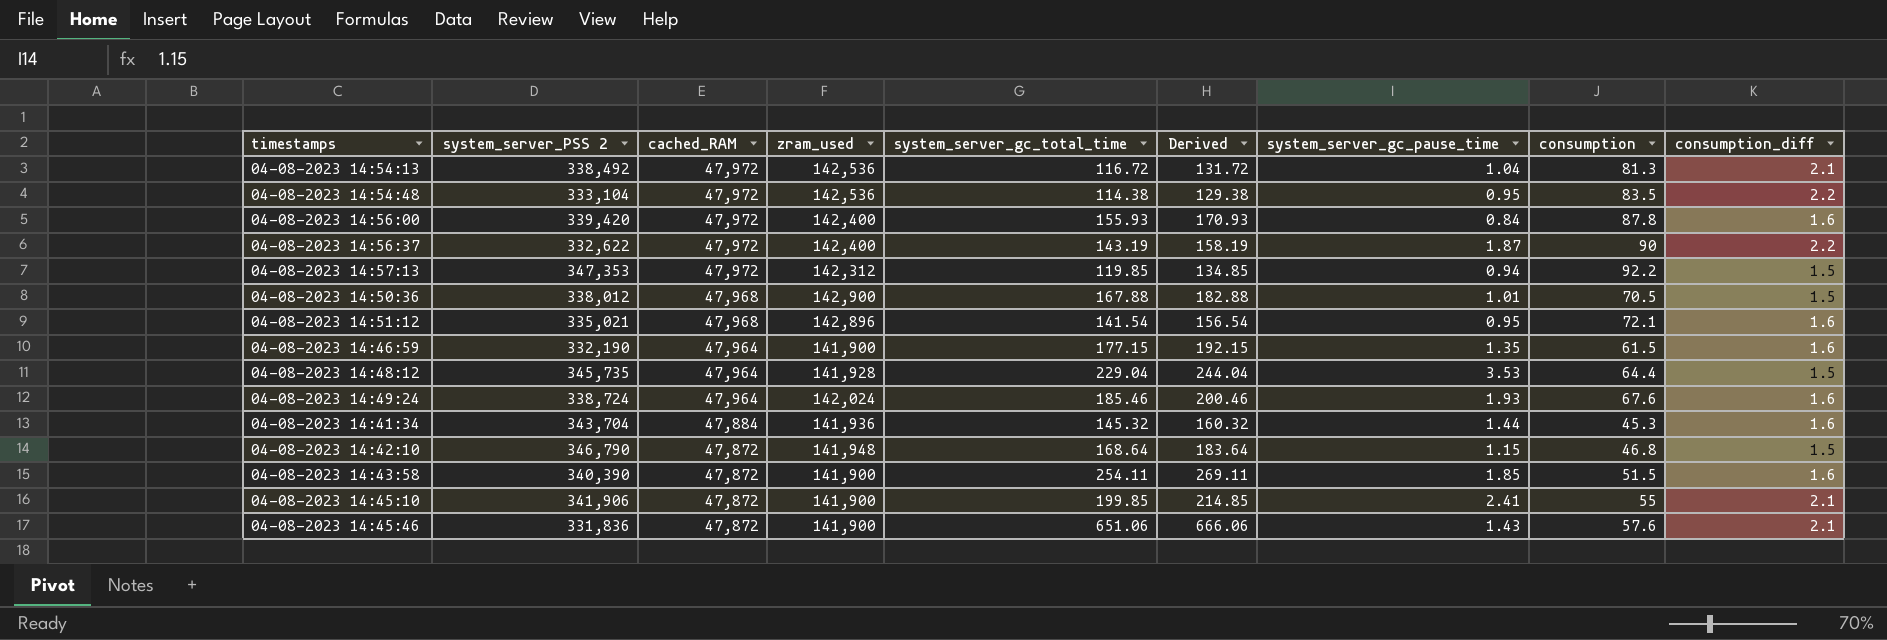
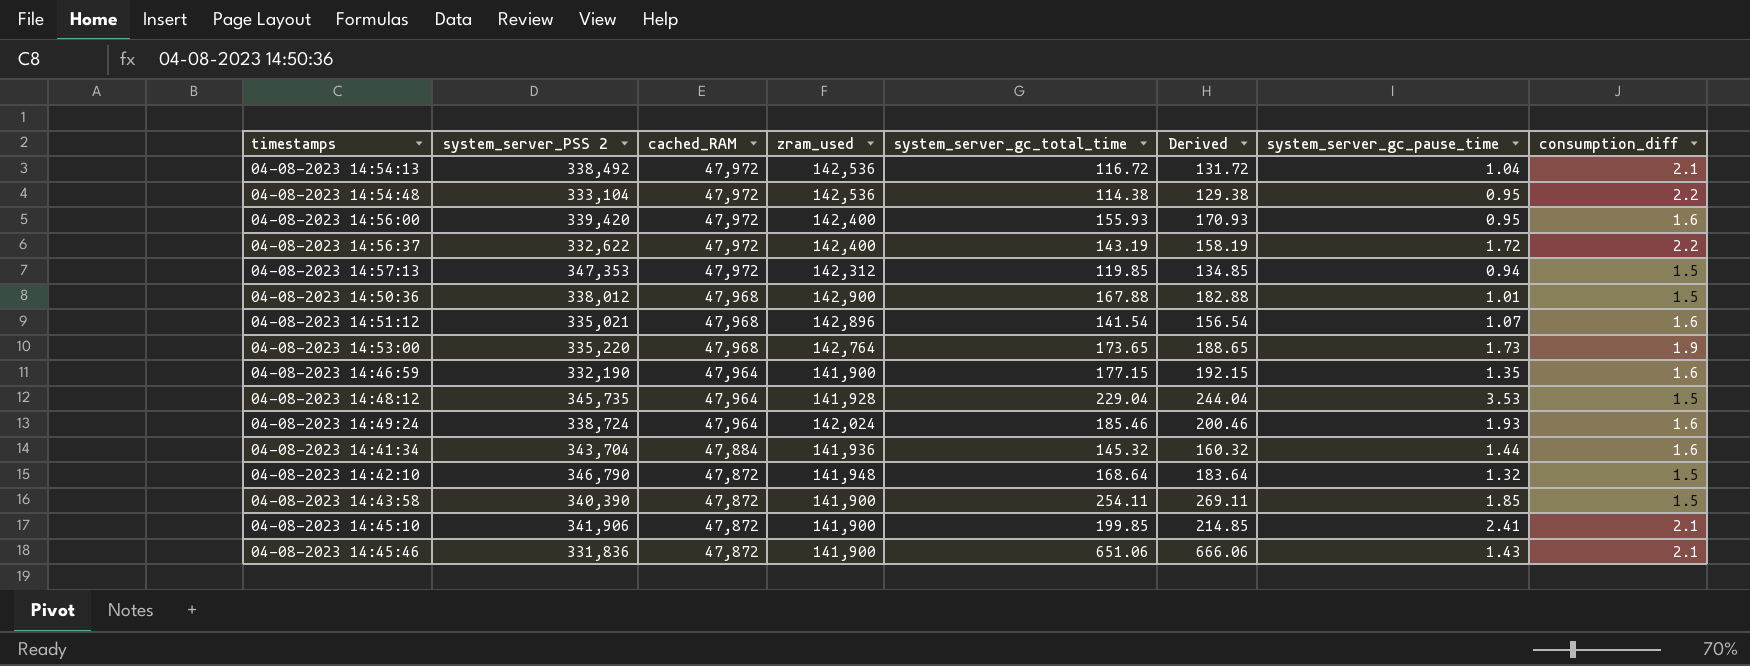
column consumption | position: 8 -> none
04-08-2023 14:56:00 | system_server_gc_pause_time: 0.84 -> 0.95
04-08-2023 14:56:37 | system_server_gc_pause_time: 1.87 -> 1.72
04-08-2023 14:51:12 | system_server_gc_pause_time: 0.95 -> 1.07
row 04-08-2023 14:53:00: none -> 335,220 | 47,968 | 142,764 | 173.65 | 188.65 | 1.73 | 1.9
04-08-2023 14:42:10 | system_server_gc_pause_time: 1.15 -> 1.32
04-08-2023 14:43:58 | consumption_diff: 1.6 -> 1.5

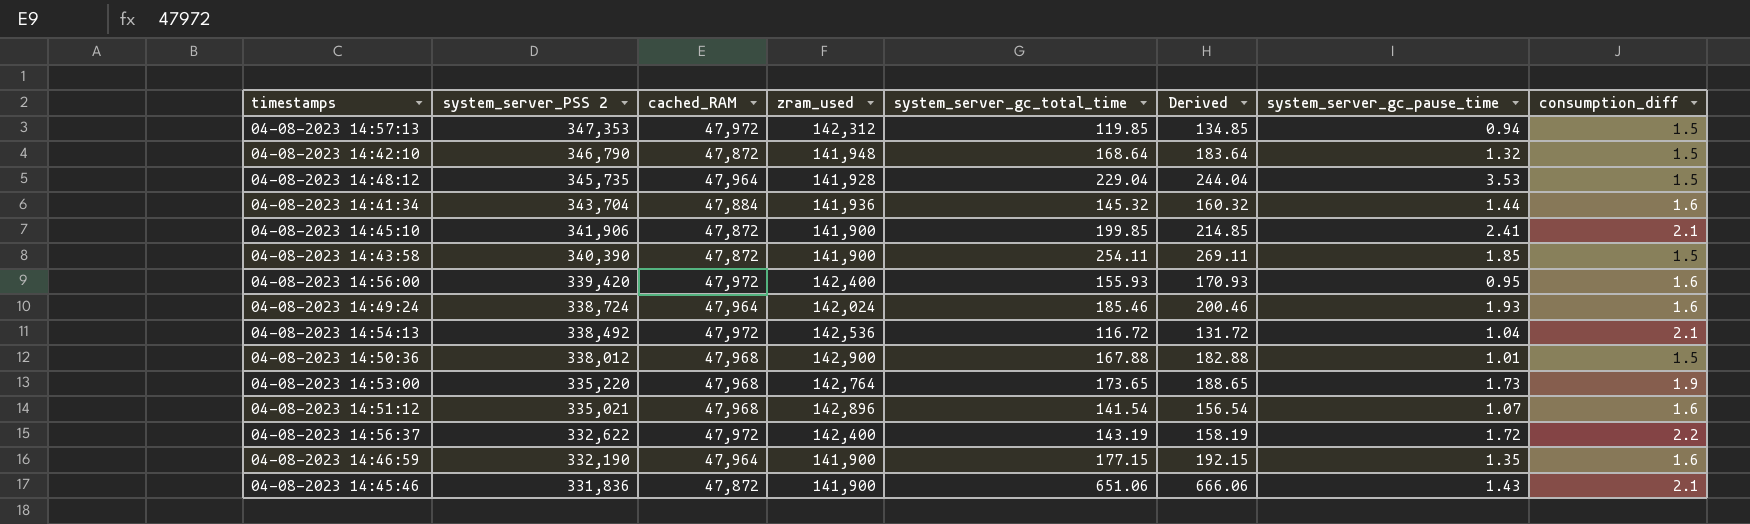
row order: cached_RAM descending -> system_server_PSS 2 descending
row 04-08-2023 14:54:48: 333,104 | 47,972 | 142,536 | 114.38 | 129.38 | 0.95 | 2.2 -> none

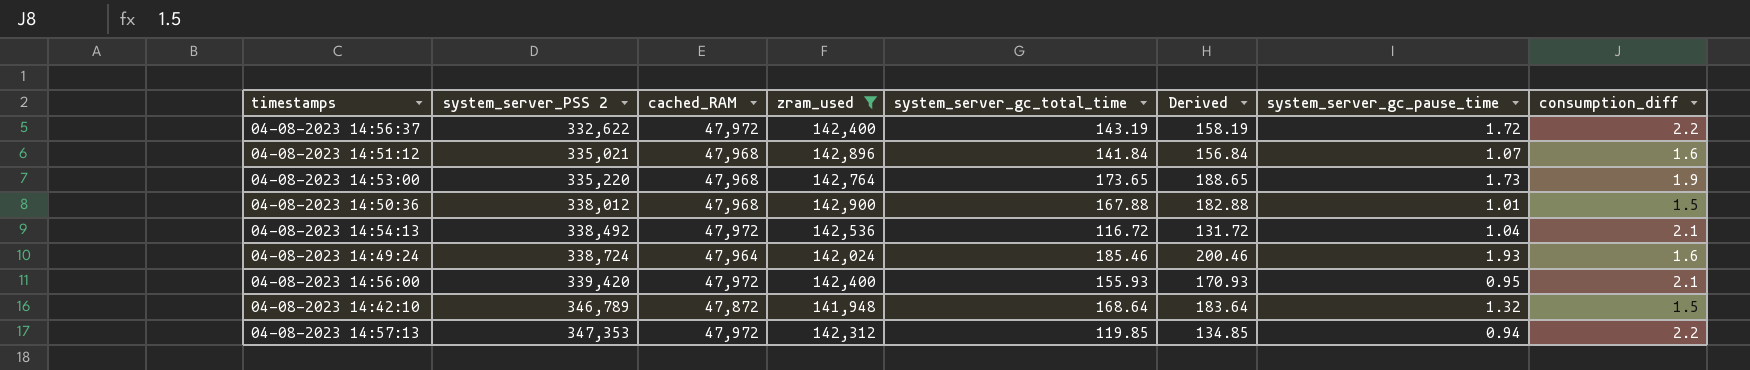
filter: none -> zram_used >= 141,948
row order: system_server_PSS 2 descending -> system_server_PSS 2 ascending
04-08-2023 14:51:12 | system_server_gc_total_time: 141.54 -> 141.84
04-08-2023 14:51:12 | Derived: 156.54 -> 156.84
04-08-2023 14:56:00 | consumption_diff: 1.6 -> 2.1
04-08-2023 14:42:10 | system_server_PSS 2: 346,790 -> 346,789
04-08-2023 14:57:13 | consumption_diff: 1.5 -> 2.2

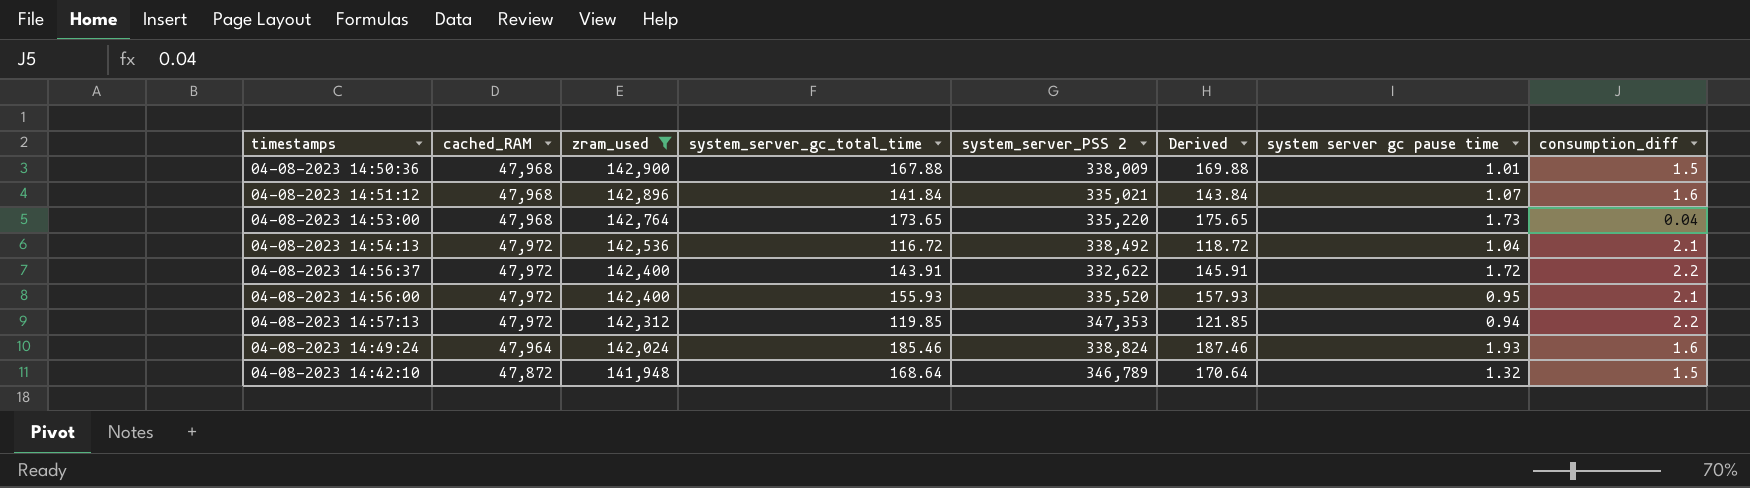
row order: system_server_PSS 2 ascending -> zram_used descending
column system_server_PSS 2 | position: 2 -> 5
column Derived | formula: [system_server_gc_total_time] + 15 -> [system_server_gc_total_time] + 2
column name: system_server_gc_pause_time -> system server gc pause time
04-08-2023 14:50:36 | system_server_PSS 2: 338,012 -> 338,009
04-08-2023 14:53:00 | consumption_diff: 1.9 -> 0.04
04-08-2023 14:56:37 | system_server_gc_total_time: 143.19 -> 143.91
04-08-2023 14:56:00 | system_server_PSS 2: 339,420 -> 335,520
04-08-2023 14:49:24 | system_server_PSS 2: 338,724 -> 338,824

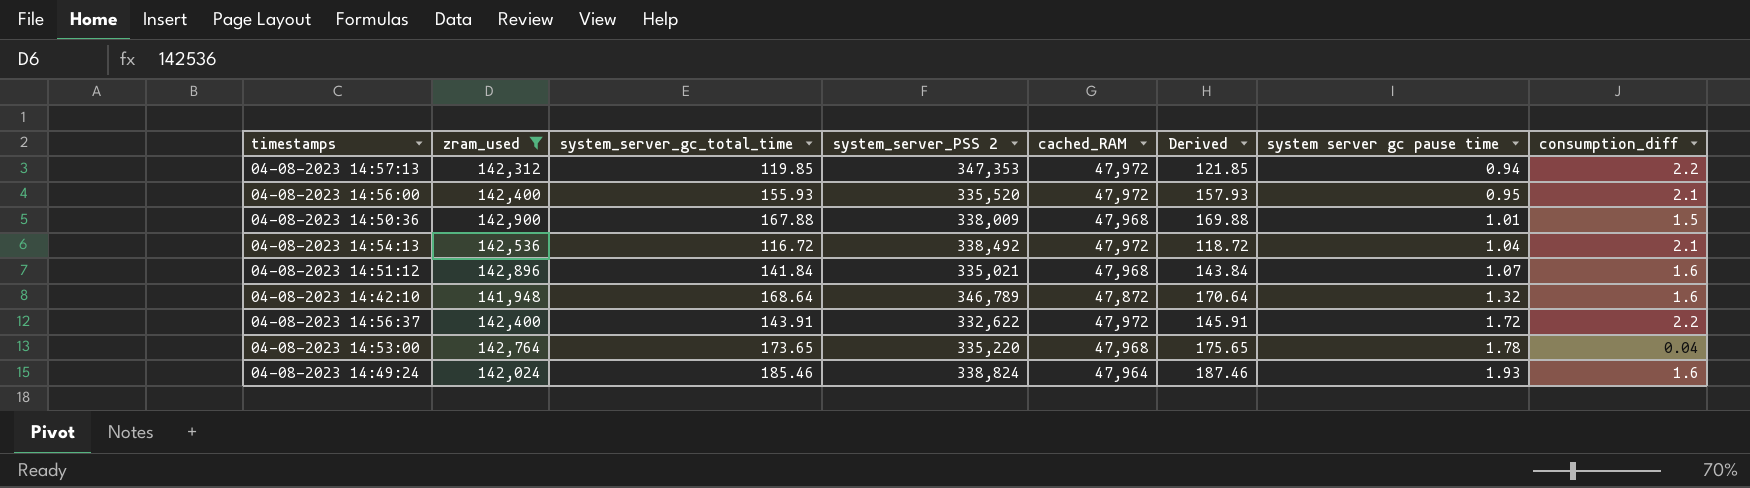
row order: zram_used descending -> system server gc pause time ascending
column cached_RAM | position: 2 -> 5
04-08-2023 14:42:10 | consumption_diff: 1.5 -> 1.6
04-08-2023 14:53:00 | system server gc pause time: 1.73 -> 1.78

